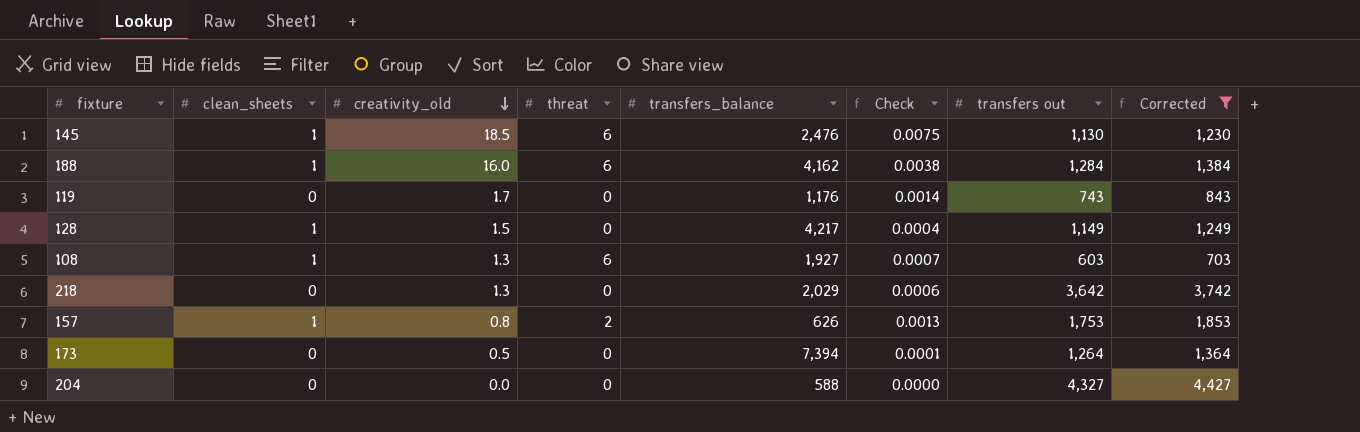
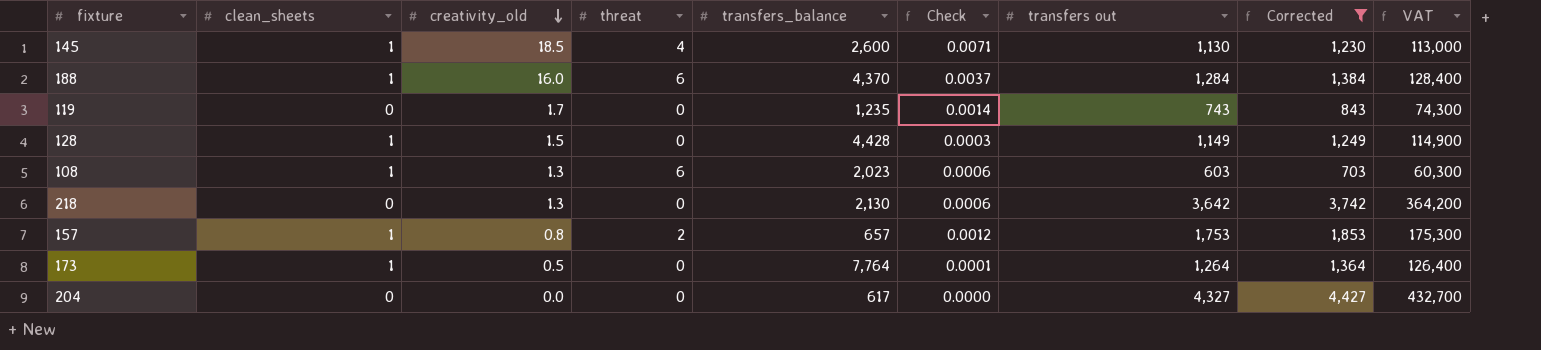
column VAT | formula: none -> [transfers out] * 100
145 | threat: 6 -> 4
145 | transfers_balance: 2,476 -> 2,600
145 | Check: 0.0075 -> 0.0071
188 | transfers_balance: 4,162 -> 4,370
188 | Check: 0.0038 -> 0.0037
119 | transfers_balance: 1,176 -> 1,235
128 | transfers_balance: 4,217 -> 4,428
128 | Check: 0.0004 -> 0.0003
108 | transfers_balance: 1,927 -> 2,023
108 | Check: 0.0007 -> 0.0006
218 | transfers_balance: 2,029 -> 2,130
157 | transfers_balance: 626 -> 657
157 | Check: 0.0013 -> 0.0012
173 | clean_sheets: 0 -> 1
173 | transfers_balance: 7,394 -> 7,764
204 | transfers_balance: 588 -> 617

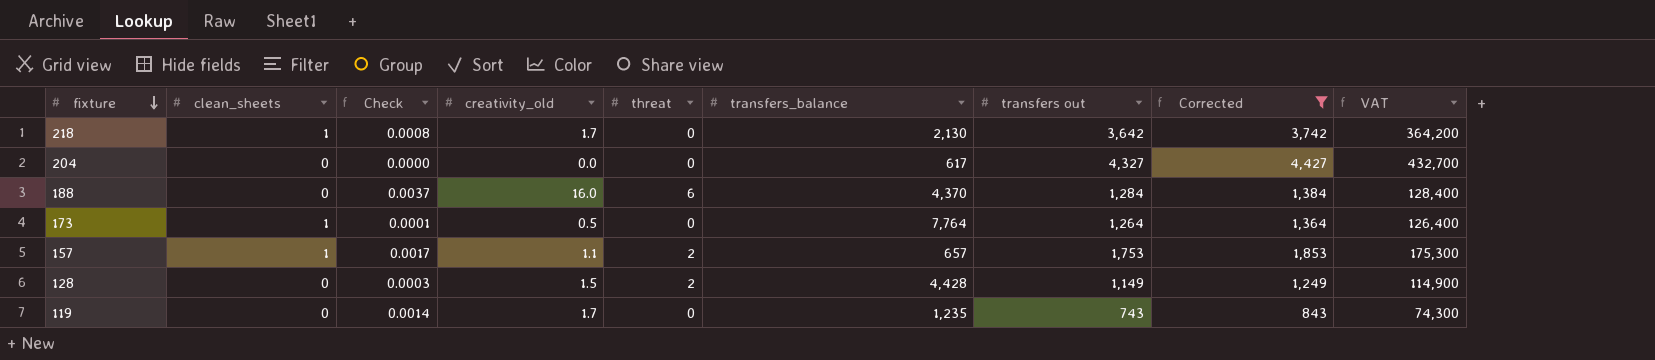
row order: creativity_old descending -> fixture descending
column Check | position: 6 -> 3
row 145: 1 | 18.5 | 4 | 2,600 | 0.0071 | 1,130 | 1,230 | 113,000 -> none
row 108: 1 | 1.3 | 6 | 2,023 | 0.0006 | 603 | 703 | 60,300 -> none
218 | clean_sheets: 0 -> 1
218 | Check: 0.0006 -> 0.0008
218 | creativity_old: 1.3 -> 1.7
188 | clean_sheets: 1 -> 0
157 | Check: 0.0012 -> 0.0017
157 | creativity_old: 0.8 -> 1.1
128 | clean_sheets: 1 -> 0
128 | threat: 0 -> 2

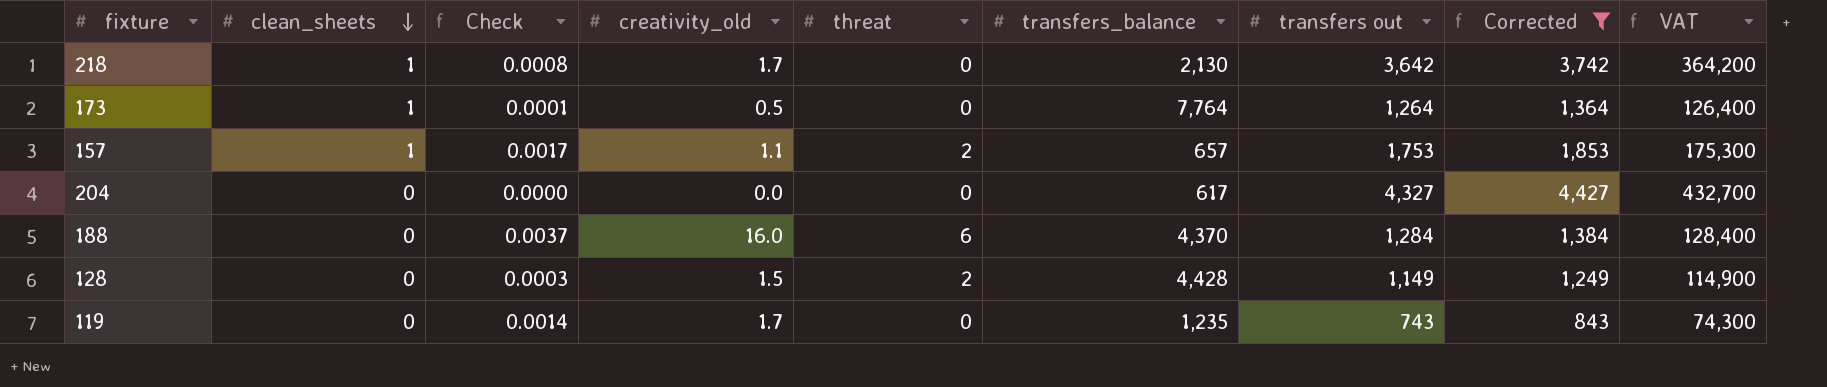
row order: fixture descending -> clean_sheets descending

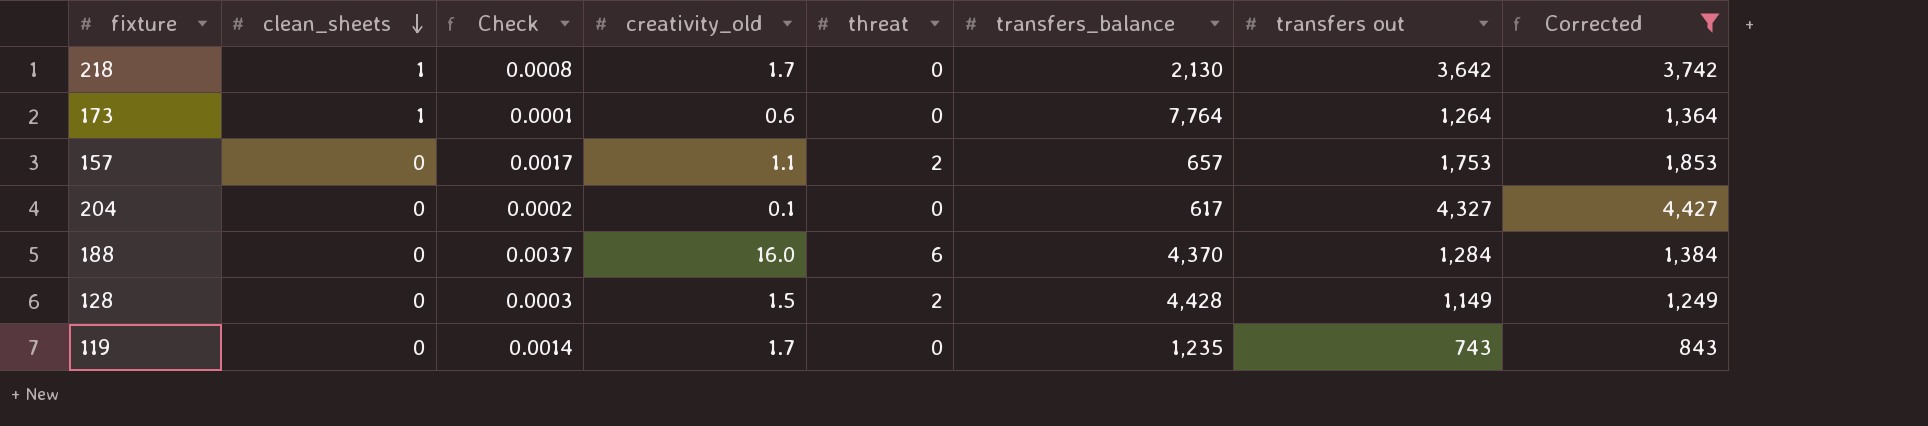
column VAT | formula: [transfers out] * 100 -> none
173 | creativity_old: 0.5 -> 0.6
157 | clean_sheets: 1 -> 0
204 | Check: 0.0000 -> 0.0002
204 | creativity_old: 0.0 -> 0.1

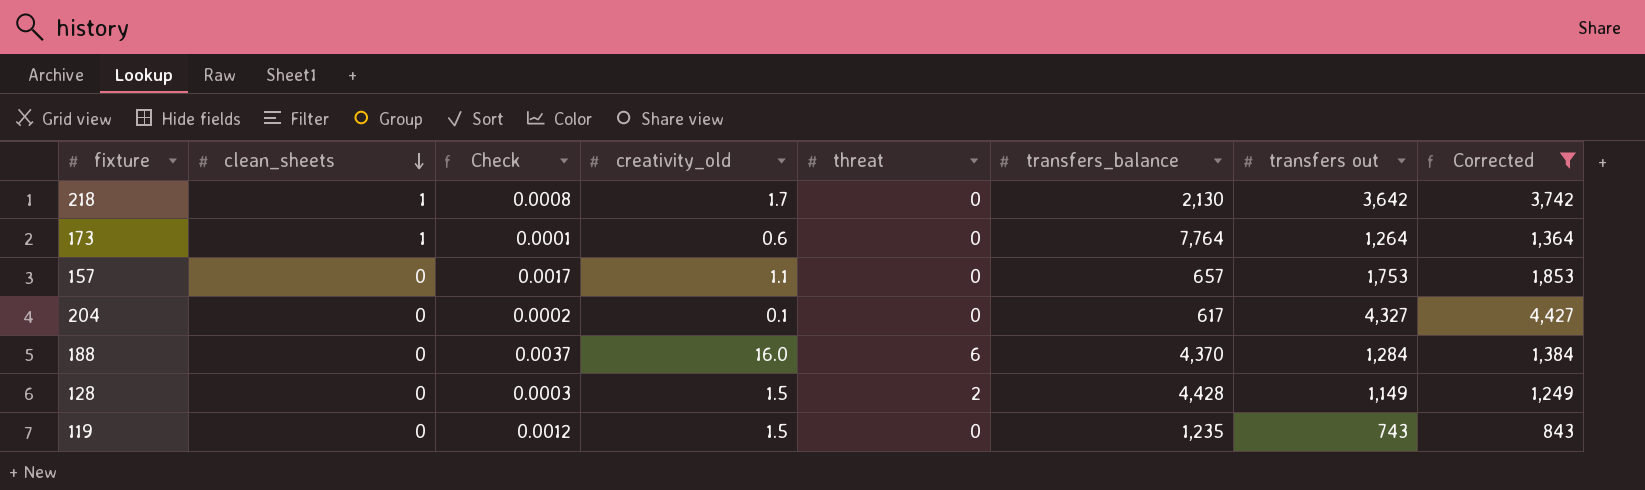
157 | threat: 2 -> 0
119 | Check: 0.0014 -> 0.0012
119 | creativity_old: 1.7 -> 1.5

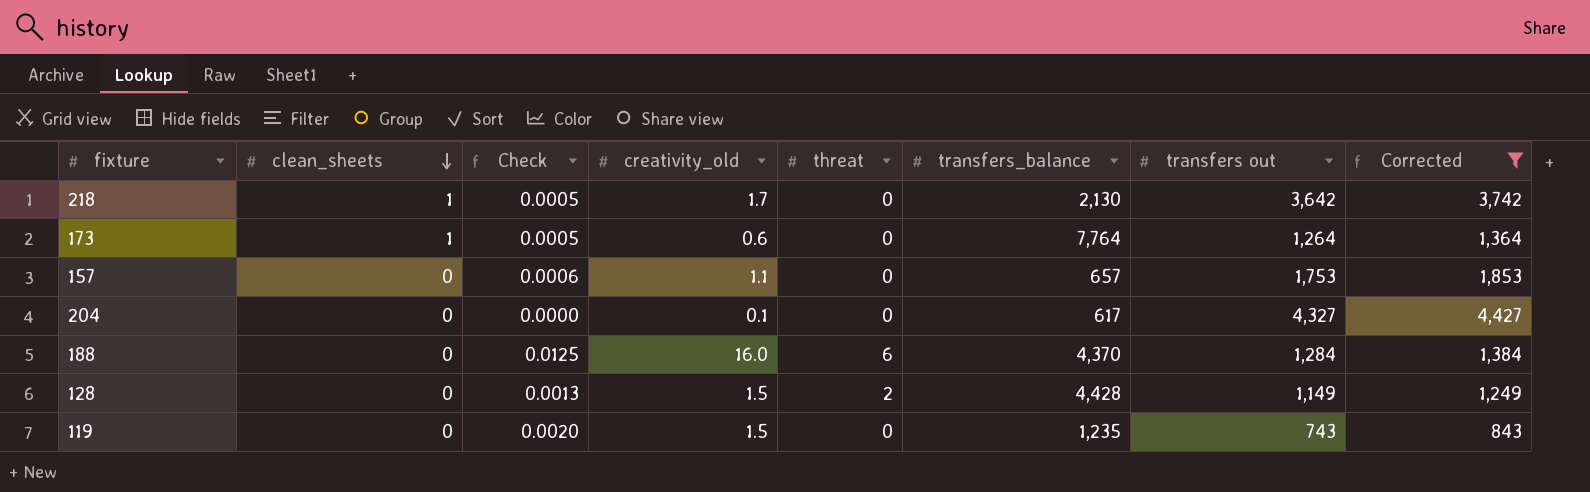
column Check | formula: [creativity_old] / [transfers_balance] -> [creativity_old] / [transfers out]

